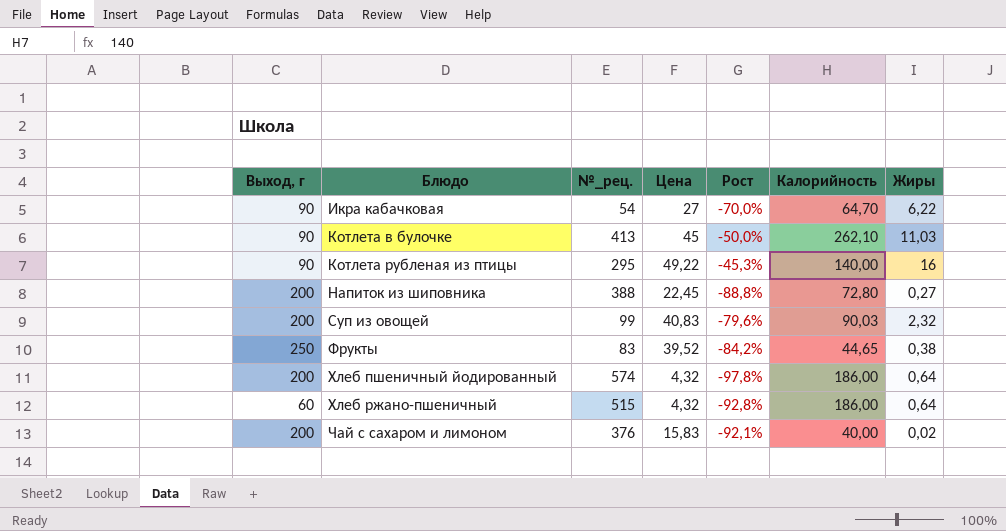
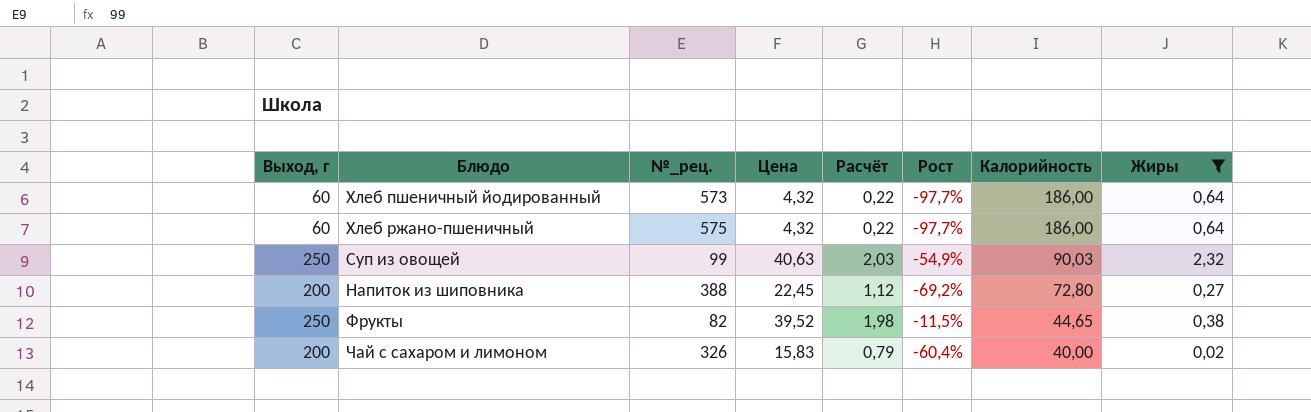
filter: none -> Жиры <= 2,32
row order: Блюдо ascending -> Калорийность descending
column Расчёт | formula: none -> [Цена] * 0,05
column Рост | formula: ([Цена] - [Выход, г]) / [Выход, г] -> ([Цена] - [Калорийность]) / [Калорийность]
Хлеб пшеничный йодированный | Выход, г: 200 -> 60
Хлеб пшеничный йодированный | №_рец.: 574 -> 573
Хлеб ржано-пшеничный | №_рец.: 515 -> 575
Суп из овощей | Выход, г: 200 -> 250
Суп из овощей | Цена: 40,83 -> 40,63
Фрукты | №_рец.: 83 -> 82
Чай с сахаром и лимоном | №_рец.: 376 -> 326

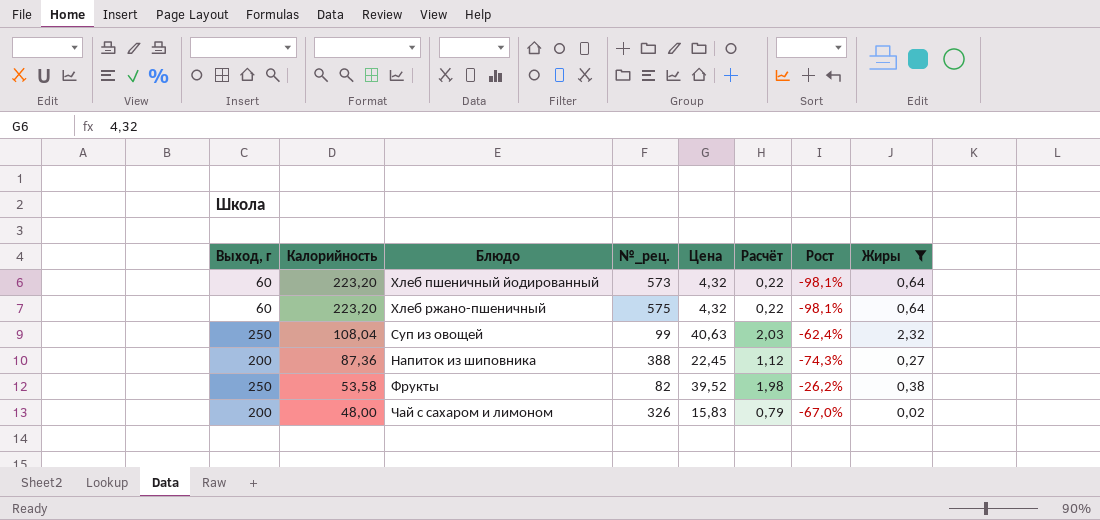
column Калорийность | position: 7 -> 2
Хлеб пшеничный йодированный | Калорийность: 186,00 -> 223,20
Хлеб пшеничный йодированный | Рост: -97,7% -> -98,1%
Хлеб ржано-пшеничный | Калорийность: 186,00 -> 223,20
Хлеб ржано-пшеничный | Рост: -97,7% -> -98,1%
Суп из овощей | Калорийность: 90,03 -> 108,04
Суп из овощей | Рост: -54,9% -> -62,4%
Напиток из шиповника | Калорийность: 72,80 -> 87,36
Напиток из шиповника | Рост: -69,2% -> -74,3%
Фрукты | Калорийность: 44,65 -> 53,58
Фрукты | Рост: -11,5% -> -26,2%
Чай с сахаром и лимоном | Калорийность: 40,00 -> 48,00
Чай с сахаром и лимоном | Рост: -60,4% -> -67,0%

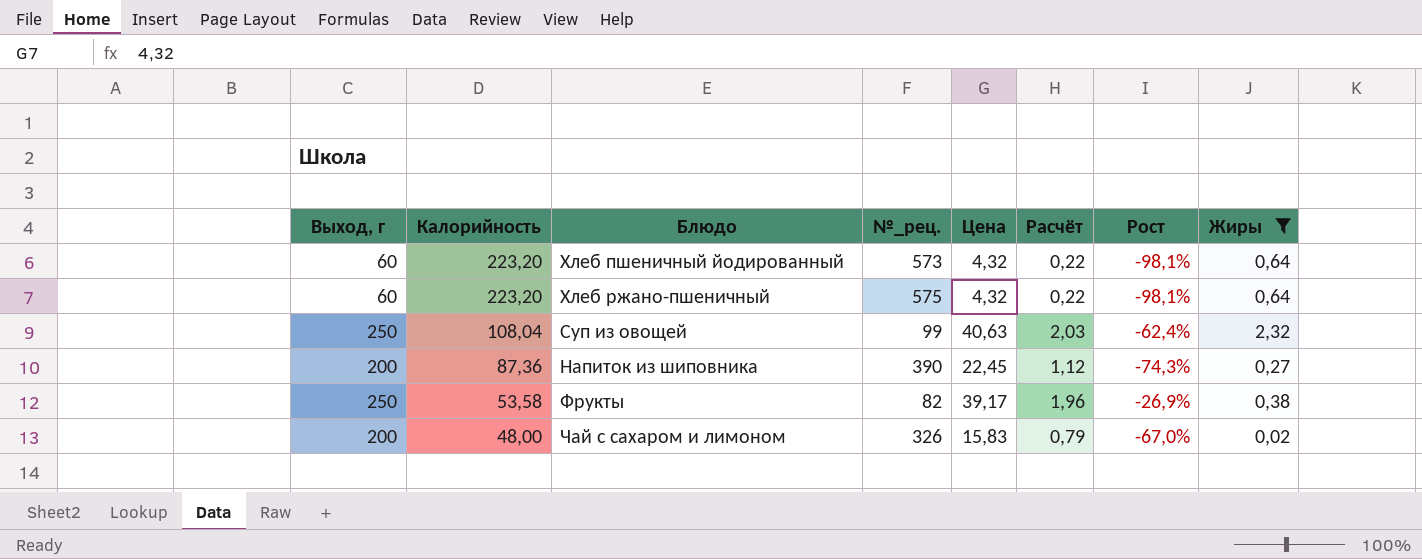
Напиток из шиповника | №_рец.: 388 -> 390
Фрукты | Цена: 39,52 -> 39,17
Фрукты | Расчёт: 1,98 -> 1,96
Фрукты | Рост: -26,2% -> -26,9%

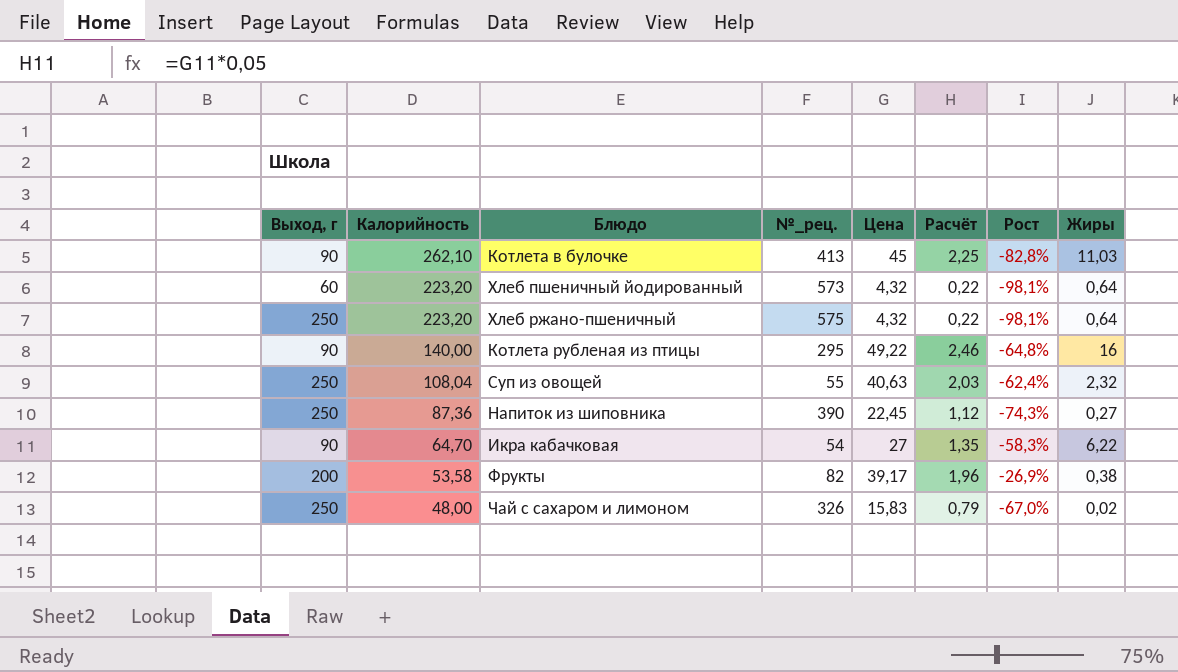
filter: Жиры <= 2,32 -> none
Хлеб ржано-пшеничный | Выход, г: 60 -> 250
Суп из овощей | №_рец.: 99 -> 55
Напиток из шиповника | Выход, г: 200 -> 250
Фрукты | Выход, г: 250 -> 200
Чай с сахаром и лимоном | Выход, г: 200 -> 250

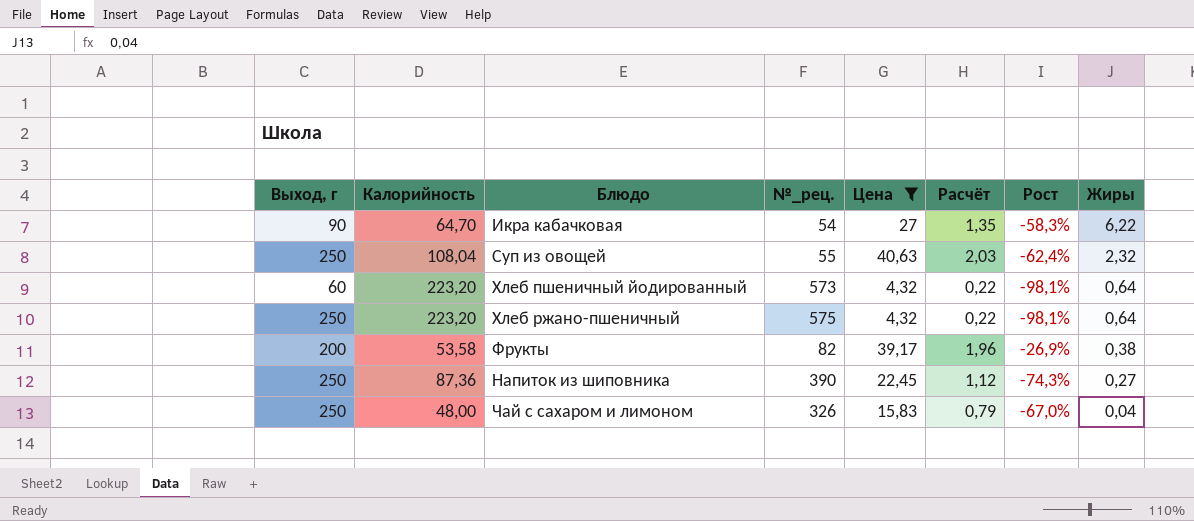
filter: none -> Цена <= 40,63
row order: Калорийность descending -> Жиры descending
Чай с сахаром и лимоном | Жиры: 0,02 -> 0,04

